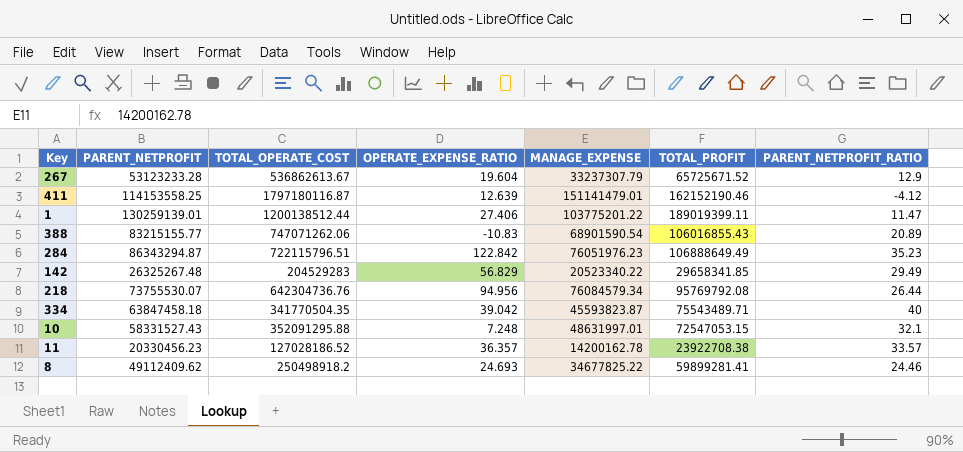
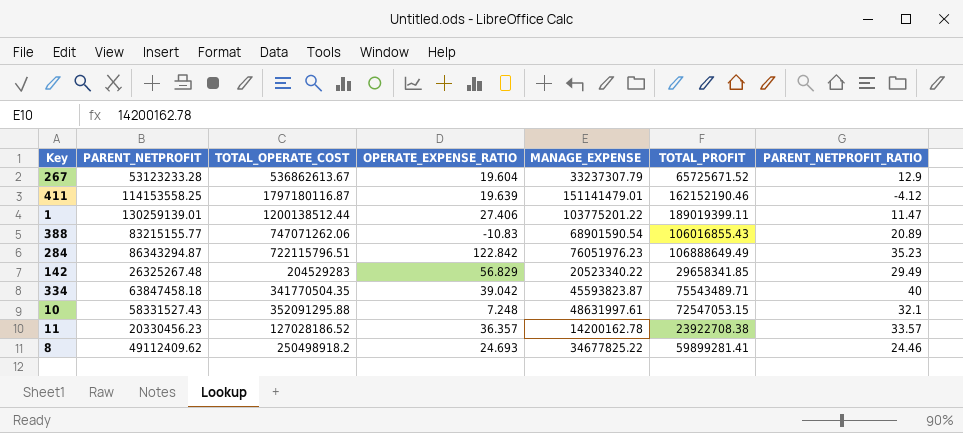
row 218: 73755530.07 | 642304736.76 | 94.956 | 76084579.34 | 95769792.08 | 26.44 -> none
411 | OPERATE_EXPENSE_RATIO: 12.639 -> 19.639
10 | MANAGE_EXPENSE: 48631997.01 -> 48631997.61

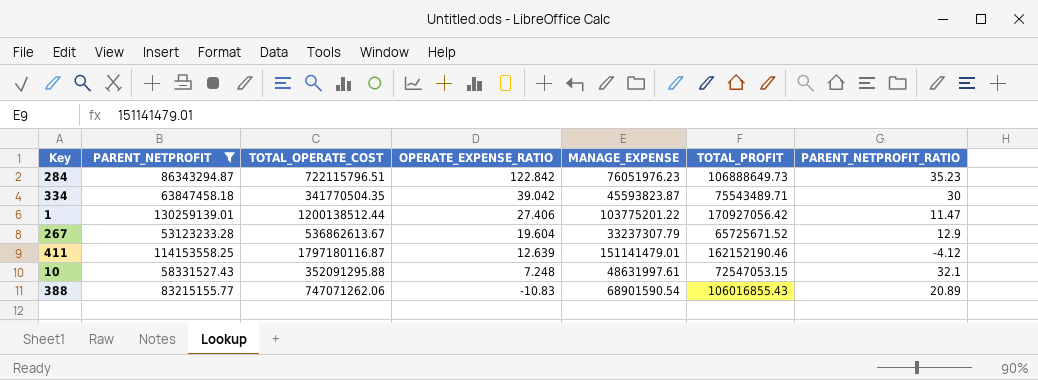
filter: none -> PARENT_NETPROFIT >= 53123233.28
row order: none -> OPERATE_EXPENSE_RATIO descending
284 | TOTAL_PROFIT: 106888649.49 -> 106888649.73
334 | PARENT_NETPROFIT_RATIO: 40 -> 30
1 | TOTAL_PROFIT: 189019399.11 -> 170927056.42
411 | OPERATE_EXPENSE_RATIO: 19.639 -> 12.639

